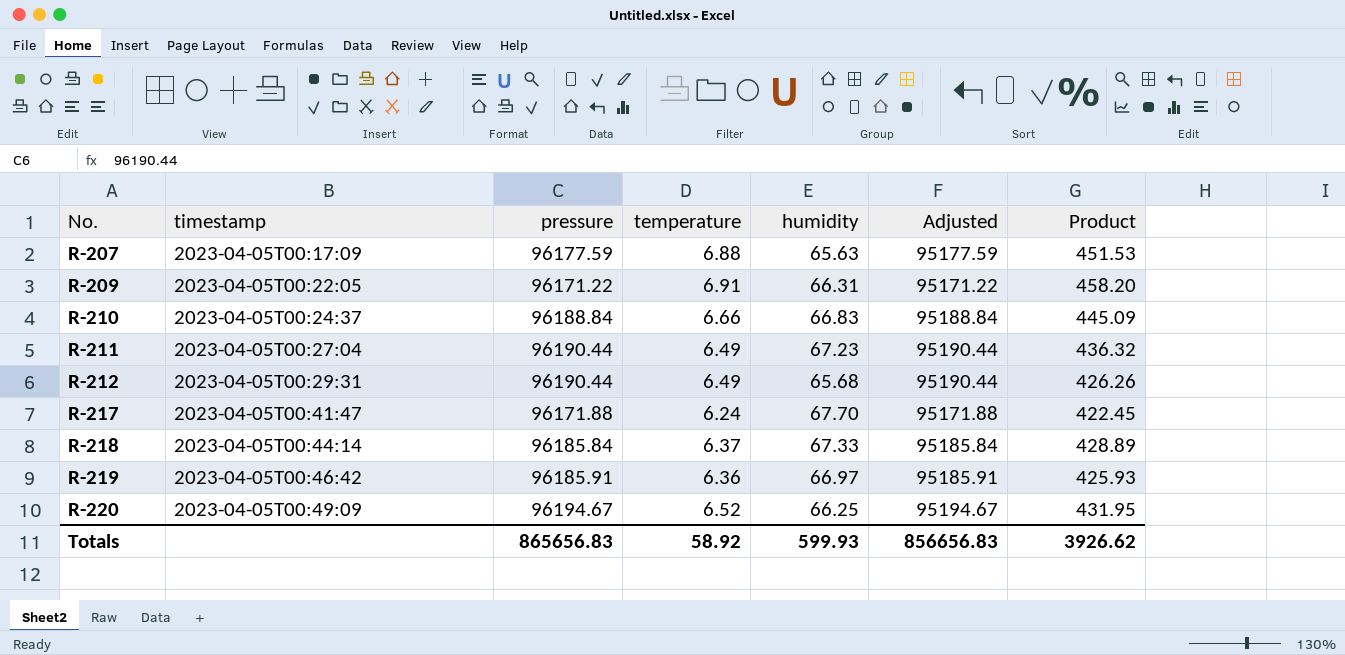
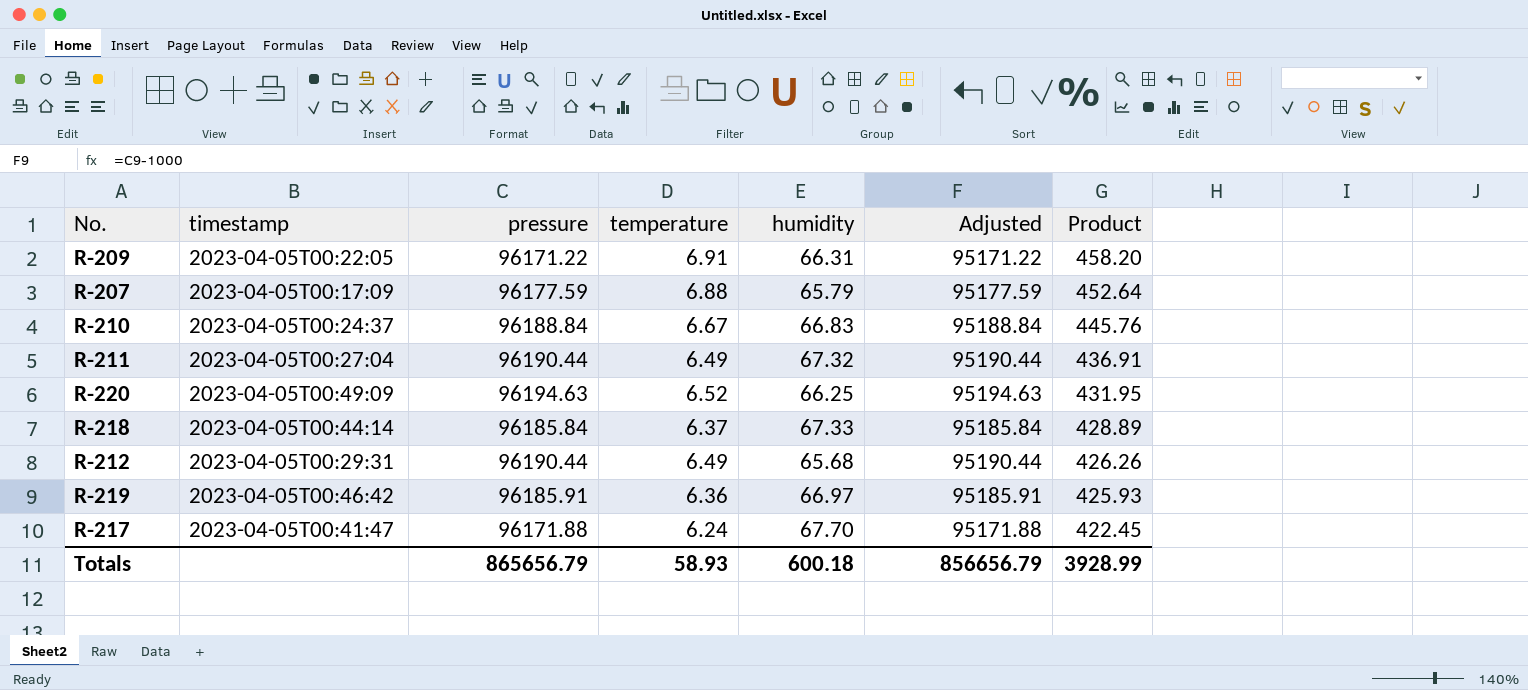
row order: No. ascending -> Product descending
R-207 | humidity: 65.63 -> 65.79
R-207 | Product: 451.53 -> 452.64
R-210 | temperature: 6.66 -> 6.67
R-210 | Product: 445.09 -> 445.76
R-211 | humidity: 67.23 -> 67.32
R-211 | Product: 436.32 -> 436.91
R-220 | pressure: 96194.67 -> 96194.63
R-220 | Adjusted: 95194.67 -> 95194.63
Totals | pressure: 865656.83 -> 865656.79
Totals | temperature: 58.92 -> 58.93
Totals | humidity: 599.93 -> 600.18
Totals | Adjusted: 856656.83 -> 856656.79
Totals | Product: 3926.62 -> 3928.99

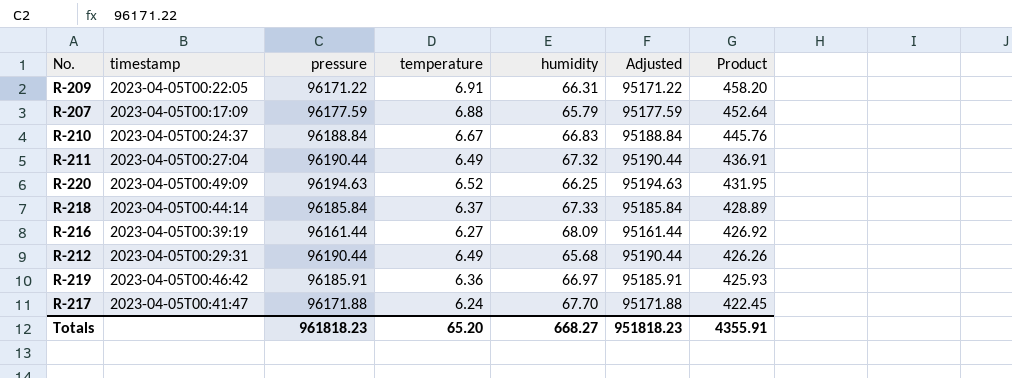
row R-216: none -> 2023-04-05T00:39:19 | 96161.44 | 6.27 | 68.09 | 95161.44 | 426.92
Totals | pressure: 865656.79 -> 961818.23
Totals | temperature: 58.93 -> 65.20
Totals | humidity: 600.18 -> 668.27
Totals | Adjusted: 856656.79 -> 951818.23
Totals | Product: 3928.99 -> 4355.91

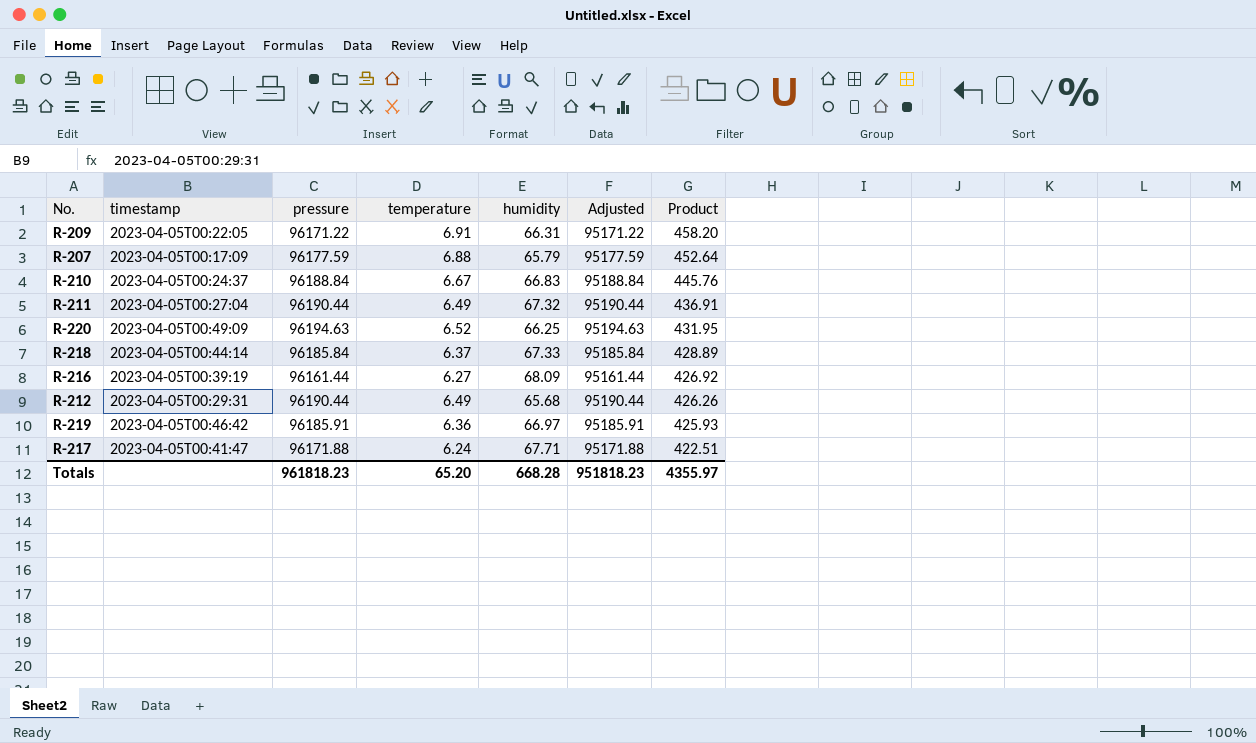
R-217 | humidity: 67.70 -> 67.71
R-217 | Product: 422.45 -> 422.51
Totals | humidity: 668.27 -> 668.28
Totals | Product: 4355.91 -> 4355.97

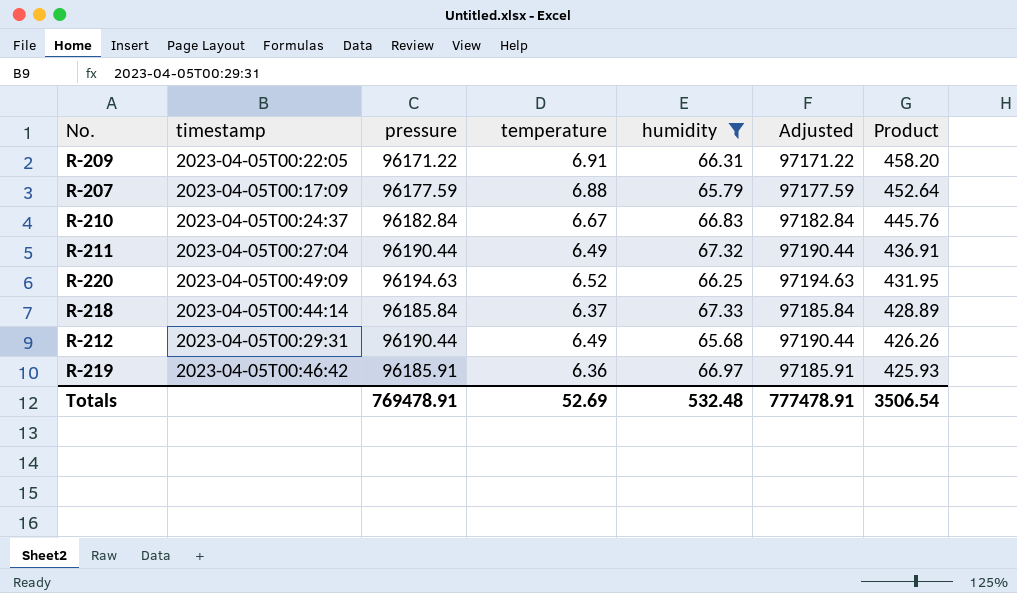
filter: none -> humidity <= 67.33
column Adjusted | formula: [pressure] - 1000 -> [pressure] + 1000
R-210 | pressure: 96188.84 -> 96182.84
Totals | pressure: 961818.23 -> 769478.91
Totals | temperature: 65.20 -> 52.69
Totals | humidity: 668.28 -> 532.48
Totals | Adjusted: 951818.23 -> 777478.91
Totals | Product: 4355.97 -> 3506.54

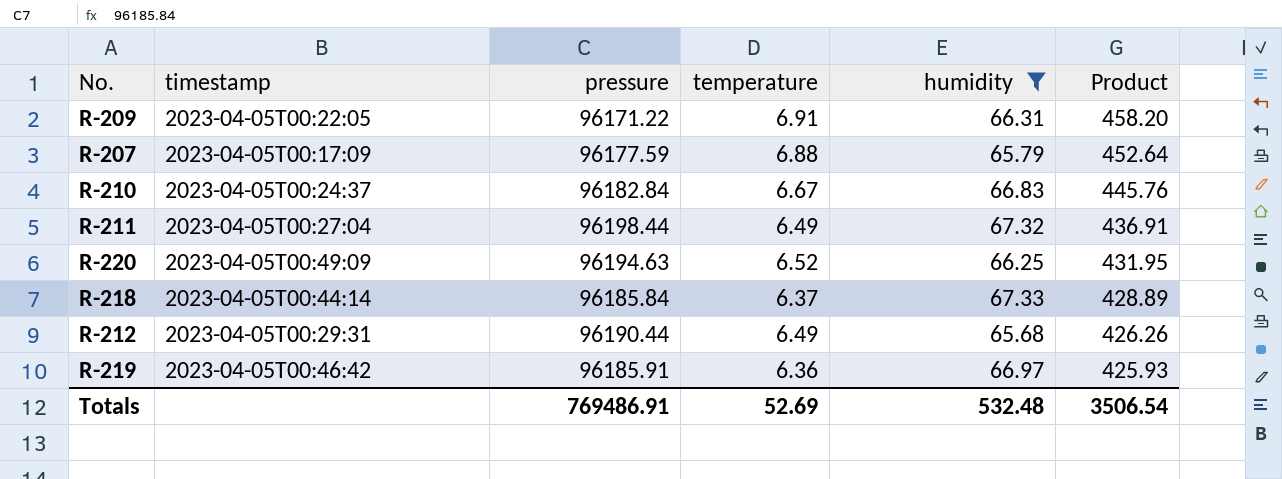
column Adjusted | formula: [pressure] + 1000 -> none
R-211 | pressure: 96190.44 -> 96198.44
Totals | pressure: 769478.91 -> 769486.91

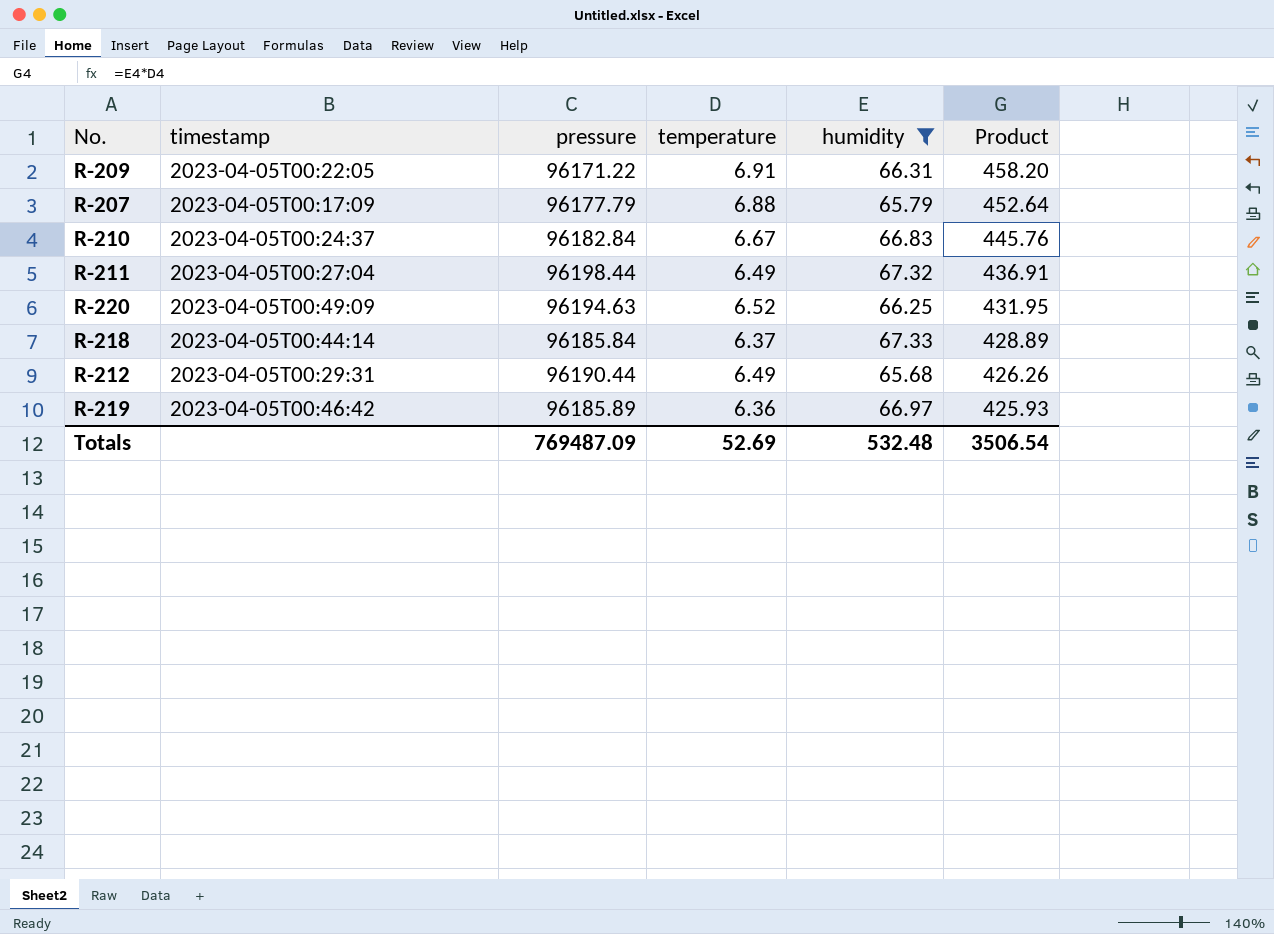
R-207 | pressure: 96177.59 -> 96177.79
R-219 | pressure: 96185.91 -> 96185.89
Totals | pressure: 769486.91 -> 769487.09

